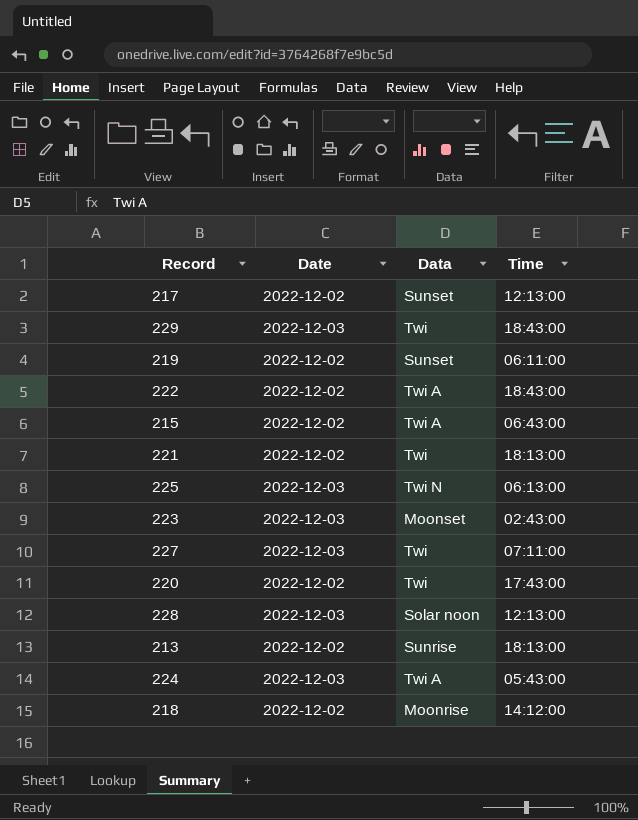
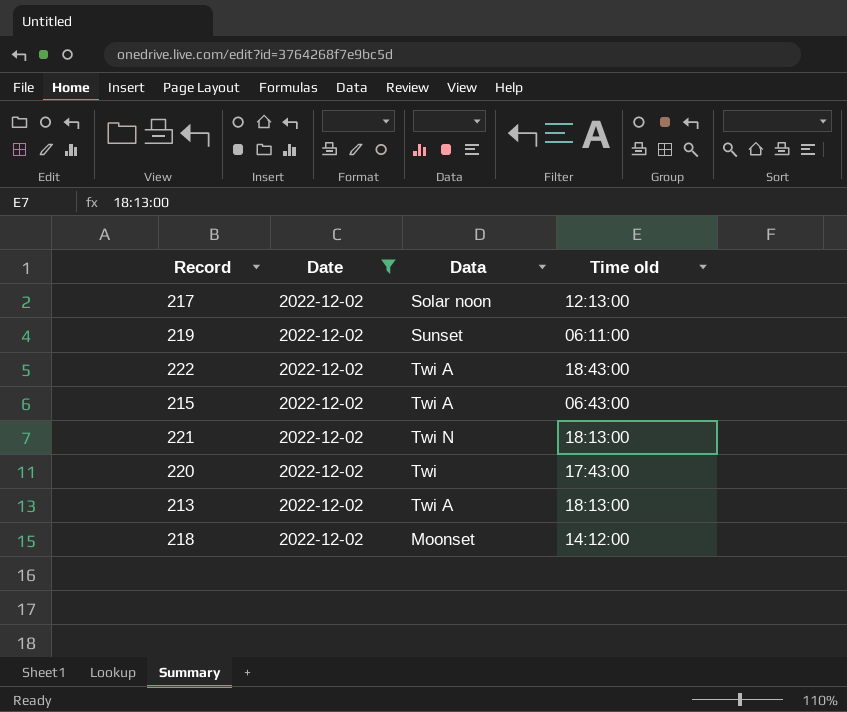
filter: none -> Date = 2022-12-02
column name: Time -> Time old
217 | Data: Sunset -> Solar noon
221 | Data: Twi -> Twi N
213 | Data: Sunrise -> Twi A
218 | Data: Moonrise -> Moonset

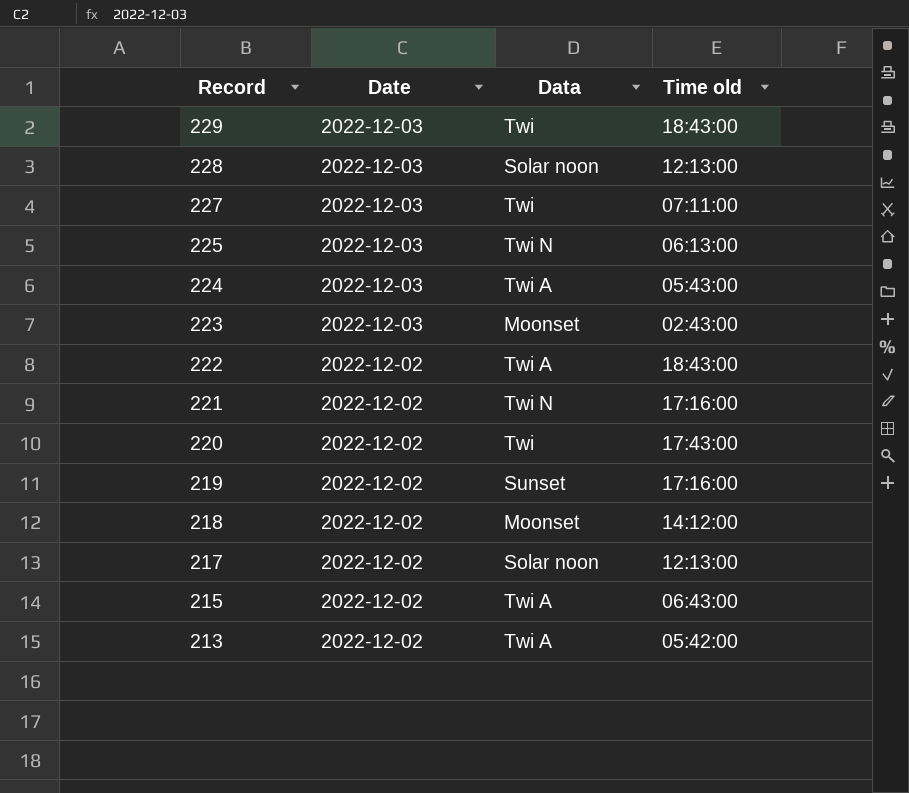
filter: Date = 2022-12-02 -> none
row order: none -> Record descending
221 | Time old: 18:13:00 -> 17:16:00
219 | Time old: 06:11:00 -> 17:16:00
213 | Time old: 18:13:00 -> 05:42:00

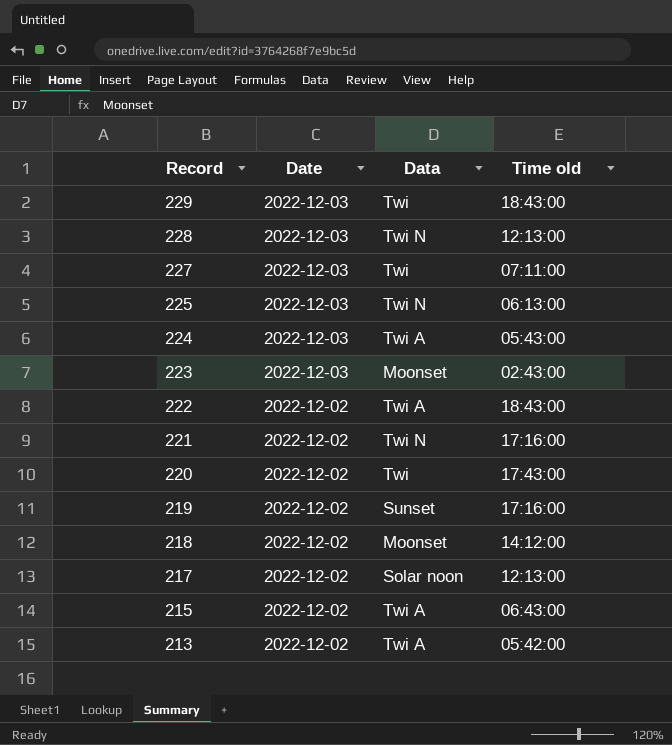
228 | Data: Solar noon -> Twi N

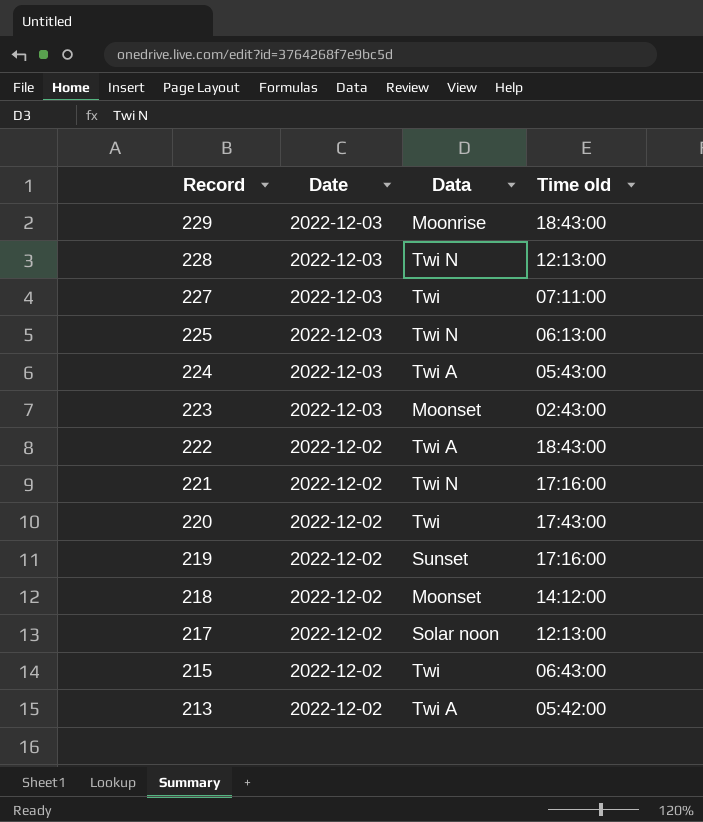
229 | Data: Twi -> Moonrise
215 | Data: Twi A -> Twi

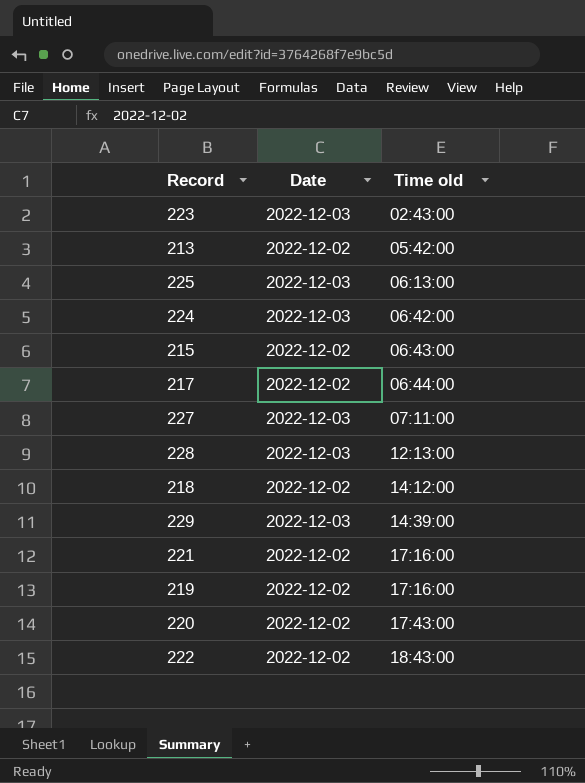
row order: Record descending -> Time old ascending
column Data | position: 3 -> none
224 | Time old: 05:43:00 -> 06:42:00
217 | Time old: 12:13:00 -> 06:44:00
229 | Time old: 18:43:00 -> 14:39:00

